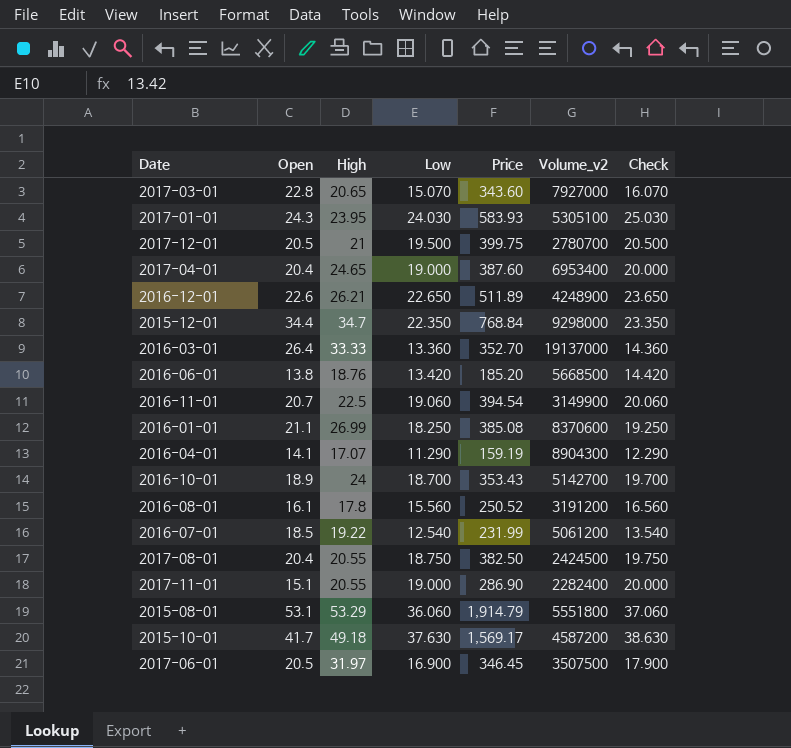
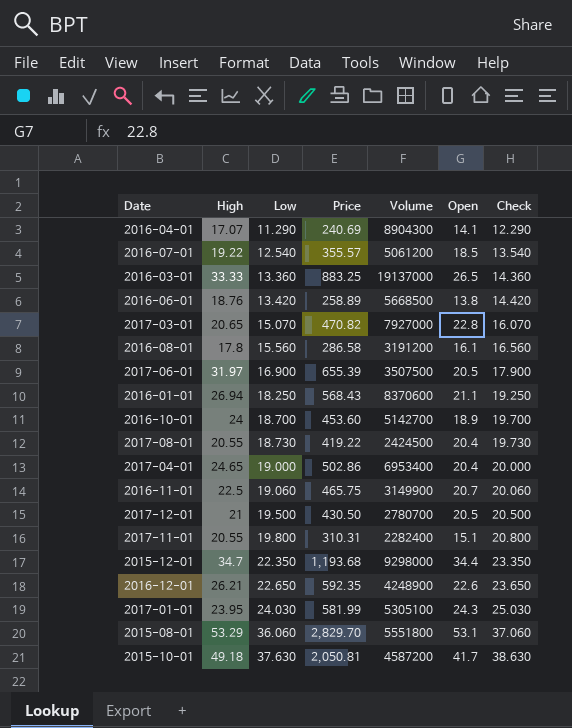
row order: none -> Low ascending
column Price | formula: [Open] * [Low] -> [High] * [Open]
column name: Volume_v2 -> Volume
column Open | position: 2 -> 6
2016-03-01 | Open: 26.4 -> 26.5
2016-01-01 | High: 26.99 -> 26.94
2017-08-01 | Low: 18.750 -> 18.730
2017-08-01 | Check: 19.750 -> 19.730
2017-11-01 | Low: 19.000 -> 19.800
2017-11-01 | Check: 20.000 -> 20.800

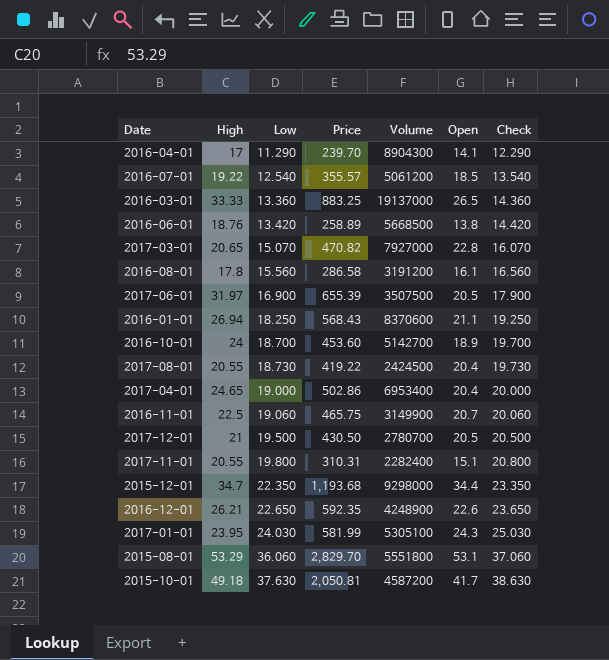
2016-04-01 | High: 17.07 -> 17
2016-04-01 | Price: 240.69 -> 239.70

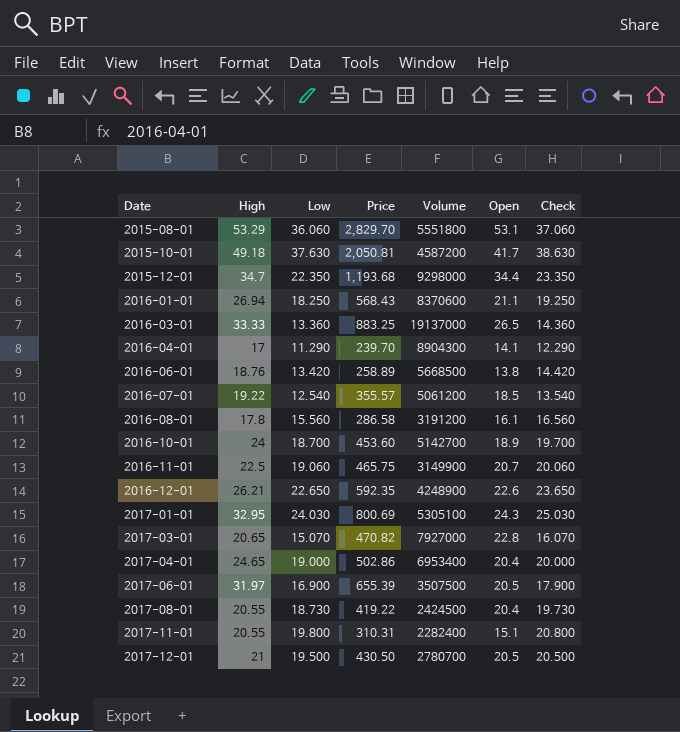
row order: Low ascending -> Date ascending
2017-01-01 | High: 23.95 -> 32.95
2017-01-01 | Price: 581.99 -> 800.69

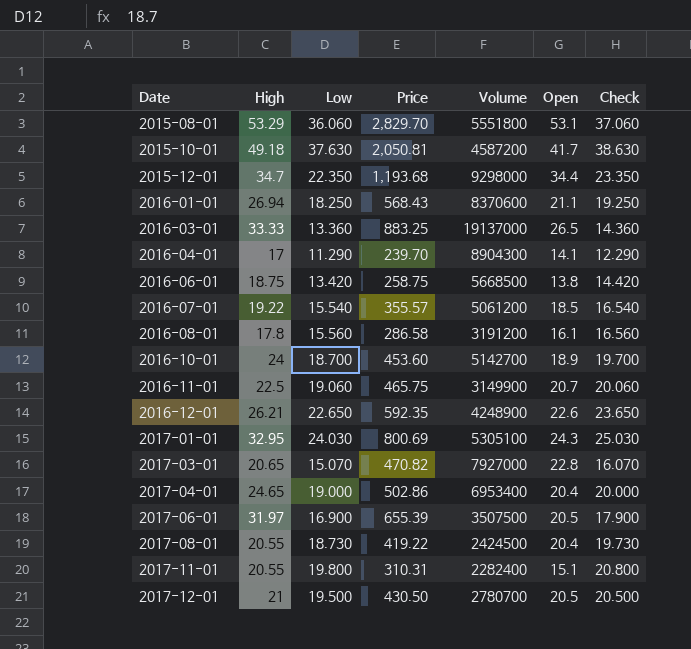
2016-06-01 | High: 18.76 -> 18.75
2016-06-01 | Price: 258.89 -> 258.75
2016-07-01 | Low: 12.540 -> 15.540
2016-07-01 | Check: 13.540 -> 16.540

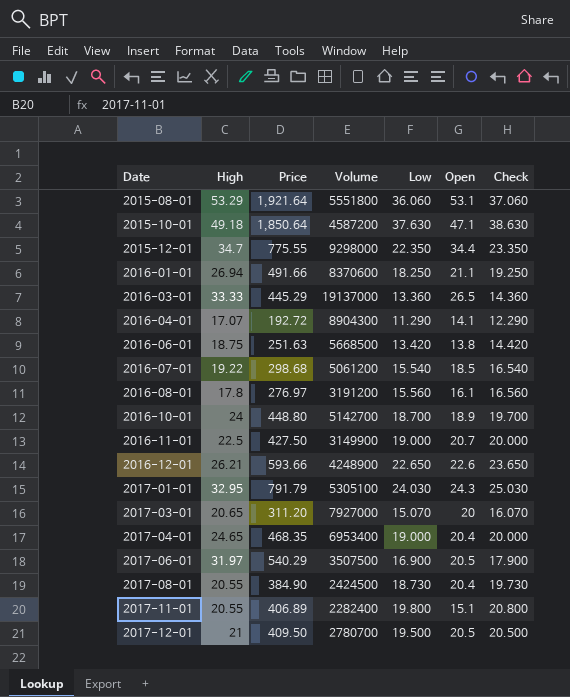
column Price | formula: [High] * [Open] -> [High] * [Low]
column Low | position: 3 -> 5
2015-10-01 | Open: 41.7 -> 47.1
2016-04-01 | High: 17 -> 17.07
2016-11-01 | Low: 19.060 -> 19.000
2016-11-01 | Check: 20.060 -> 20.000
2017-03-01 | Open: 22.8 -> 20

